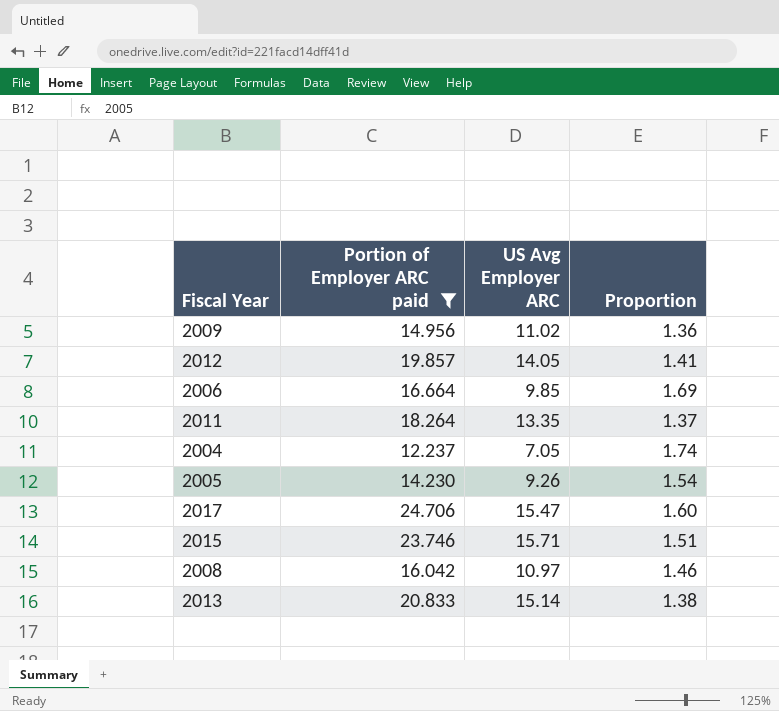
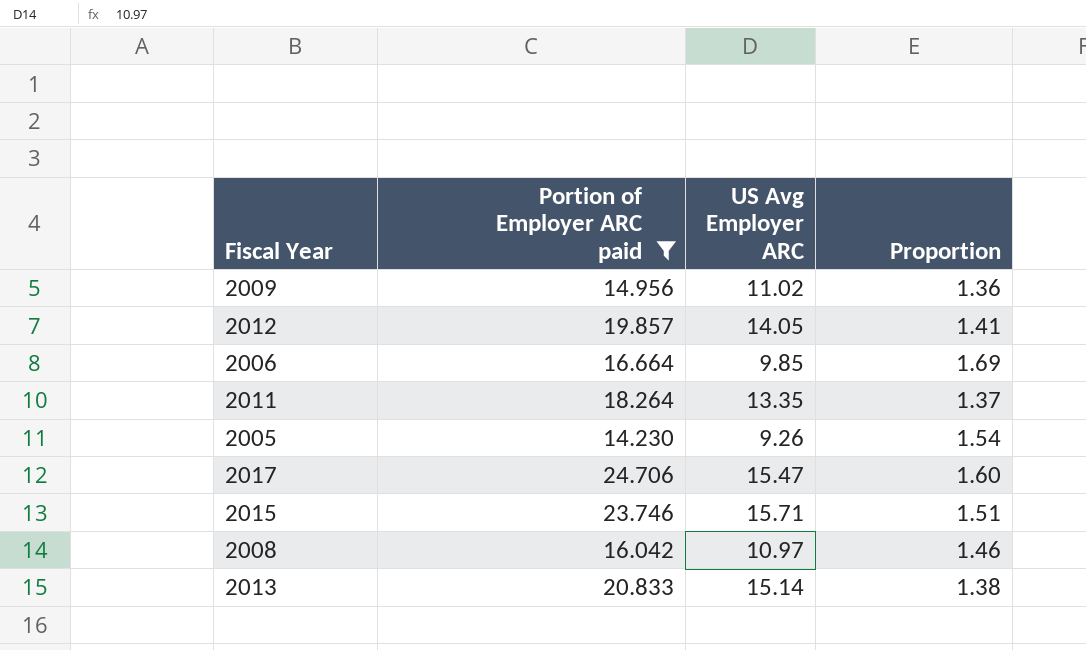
row 2004: 12.237 | 7.05 | 1.74 -> none

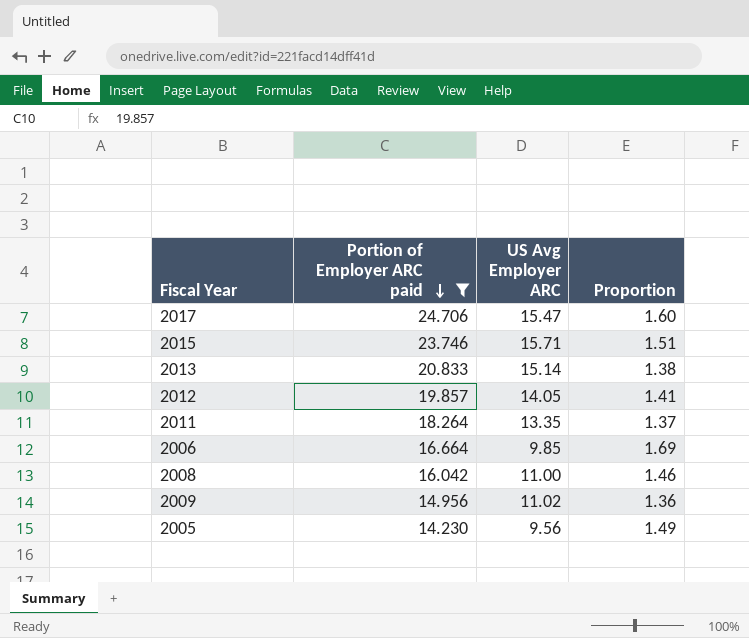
row order: none -> Portion of Employer ARC paid descending
2008 | US Avg Employer ARC: 10.97 -> 11.00
2005 | US Avg Employer ARC: 9.26 -> 9.56
2005 | Proportion: 1.54 -> 1.49

